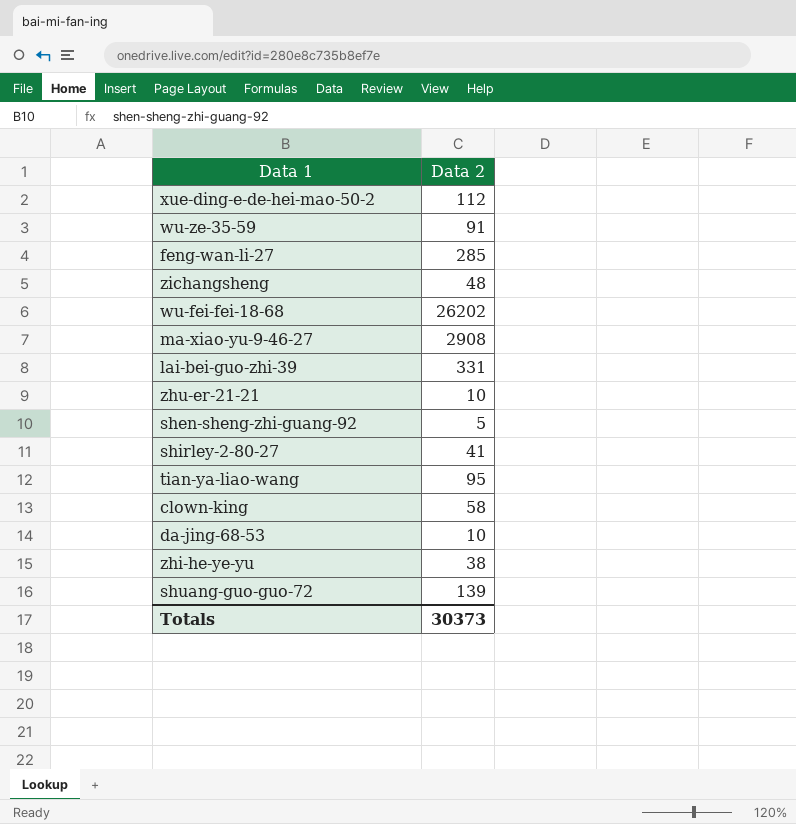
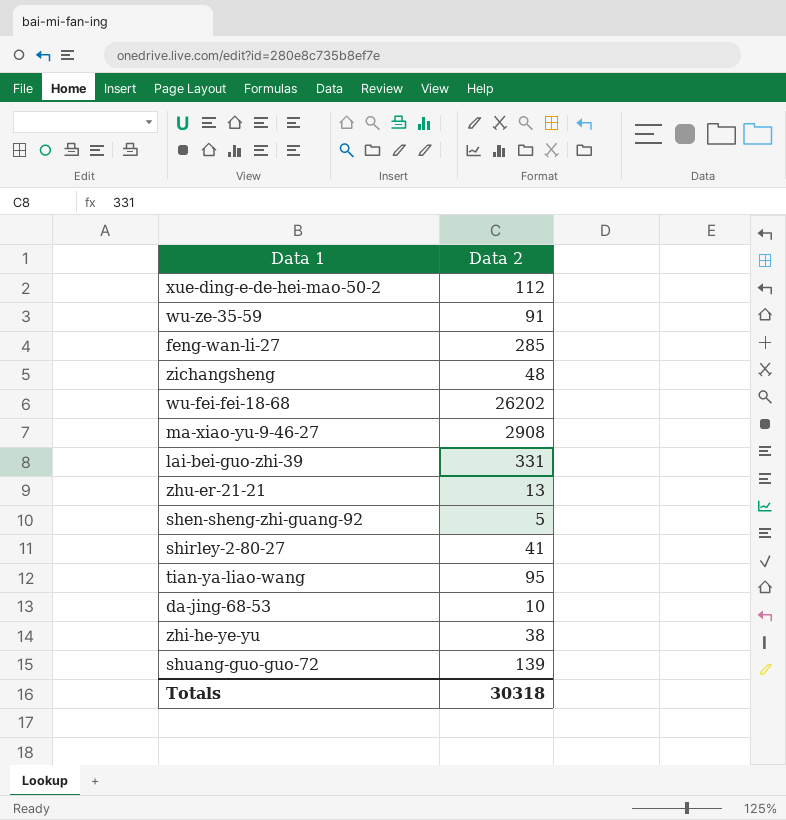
row clown-king: 58 -> none
zhu-er-21-21 | Data 2: 10 -> 13
Totals | Data 2: 30373 -> 30318

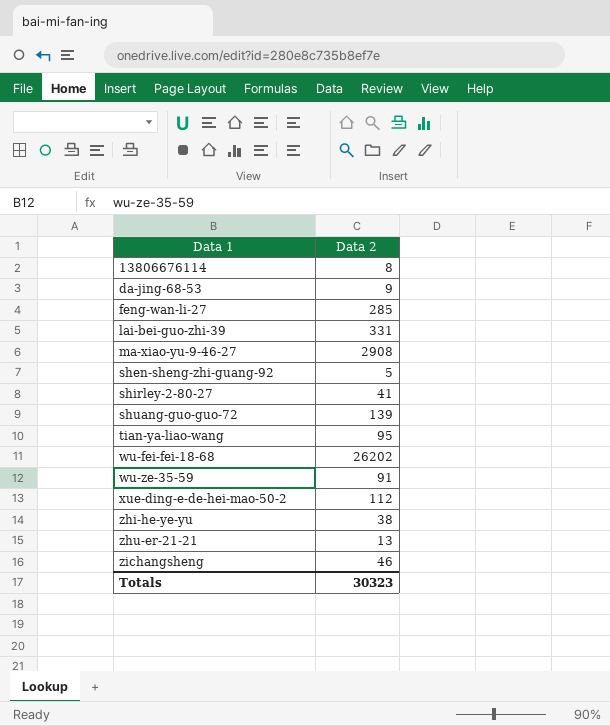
row order: none -> Data 1 ascending
row 13806676114: none -> 8
da-jing-68-53 | Data 2: 10 -> 9
zichangsheng | Data 2: 48 -> 46
Totals | Data 2: 30318 -> 30323

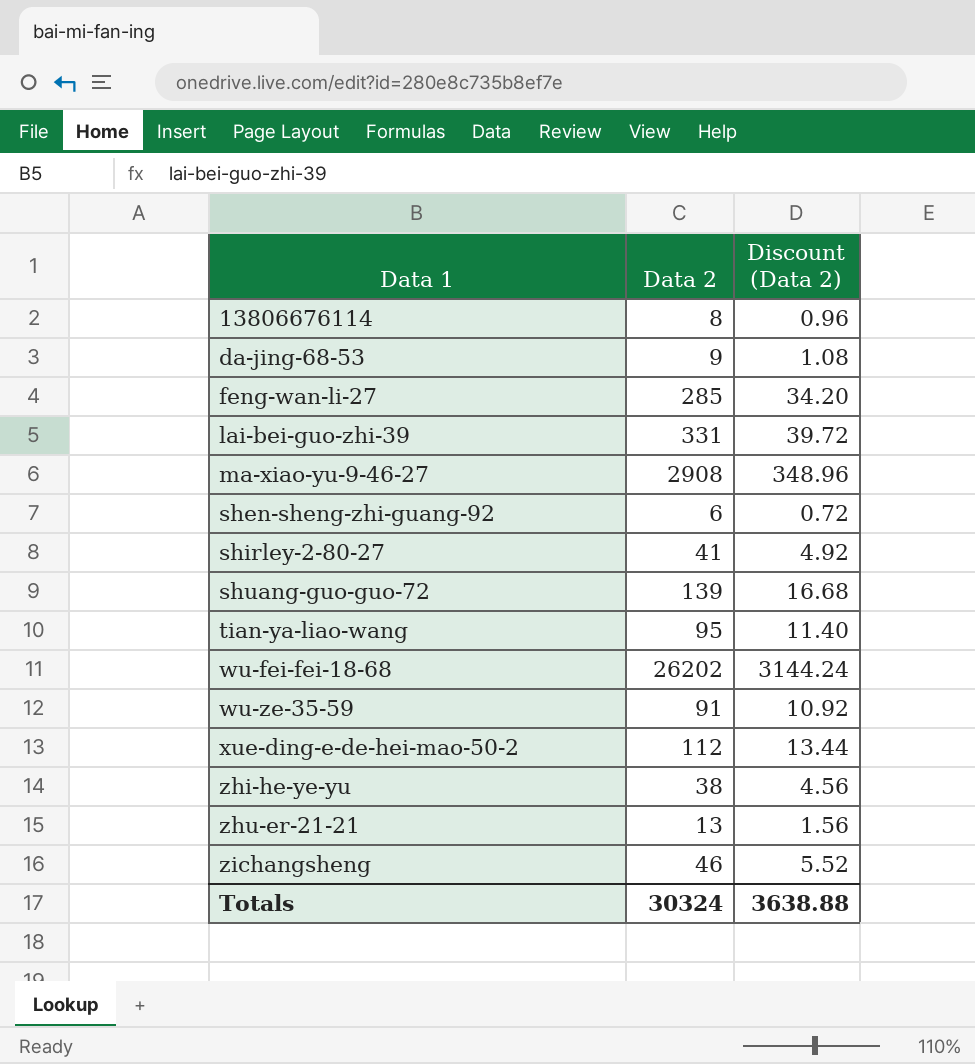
column Discount (Data 2) | formula: none -> [Data 2] * 0.12
shen-sheng-zhi-guang-92 | Data 2: 5 -> 6
Totals | Data 2: 30323 -> 30324

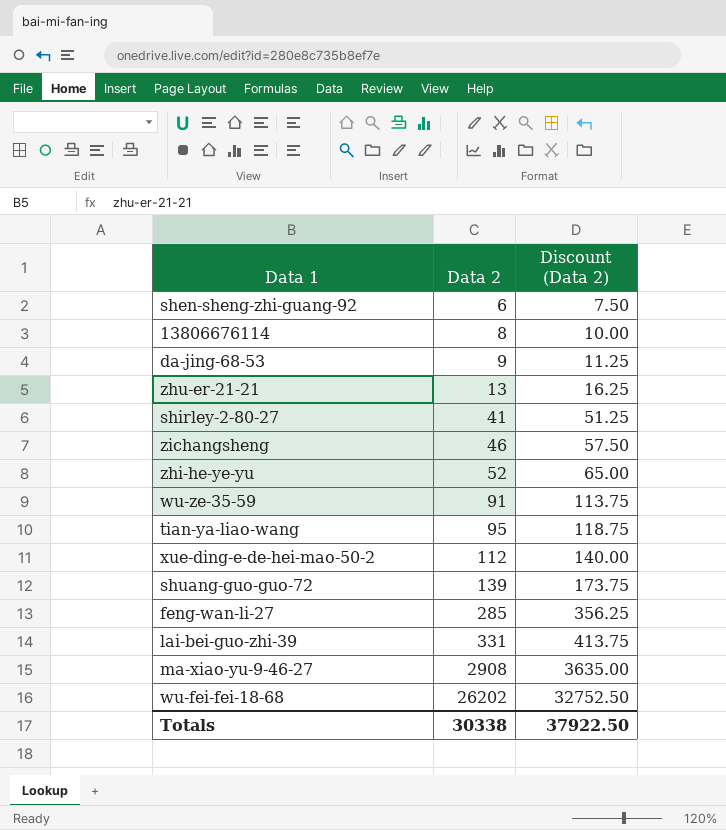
row order: Data 1 ascending -> Data 2 ascending
column Discount (Data 2) | formula: [Data 2] * 0.12 -> [Data 2] * 1.25
zhi-he-ye-yu | Data 2: 38 -> 52
Totals | Data 2: 30324 -> 30338
Totals | Discount (Data 2): 3638.88 -> 37922.50

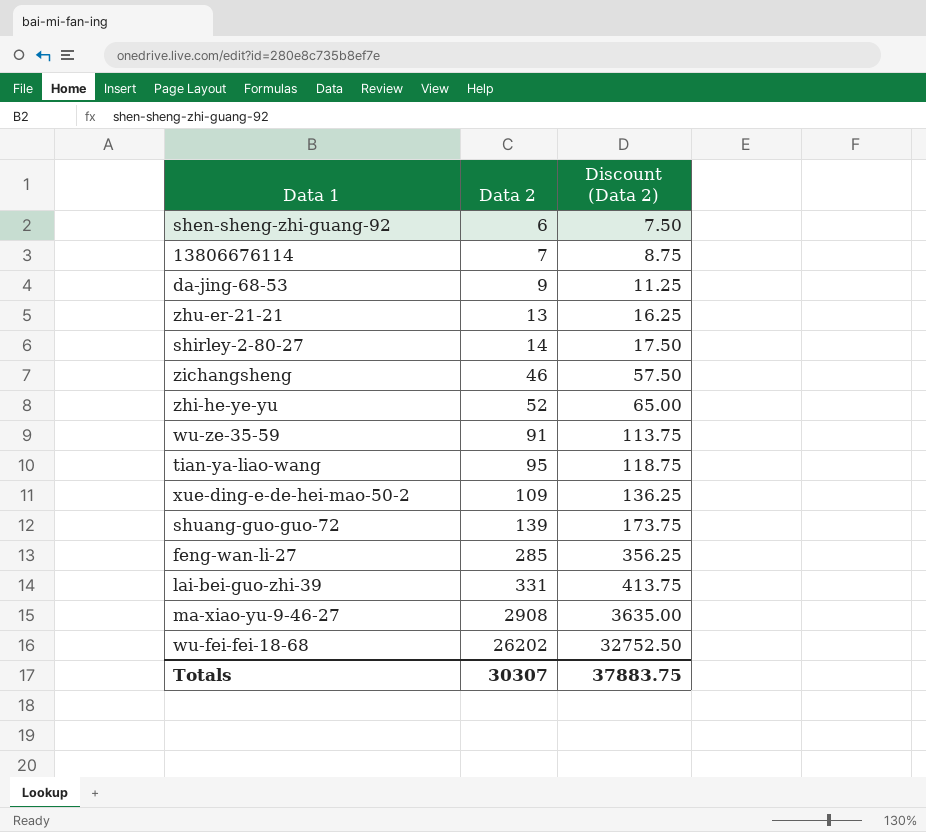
13806676114 | Data 2: 8 -> 7
13806676114 | Discount (Data 2): 10.00 -> 8.75
shirley-2-80-27 | Data 2: 41 -> 14
shirley-2-80-27 | Discount (Data 2): 51.25 -> 17.50
xue-ding-e-de-hei-mao-50-2 | Data 2: 112 -> 109
xue-ding-e-de-hei-mao-50-2 | Discount (Data 2): 140.00 -> 136.25
Totals | Data 2: 30338 -> 30307
Totals | Discount (Data 2): 37922.50 -> 37883.75

